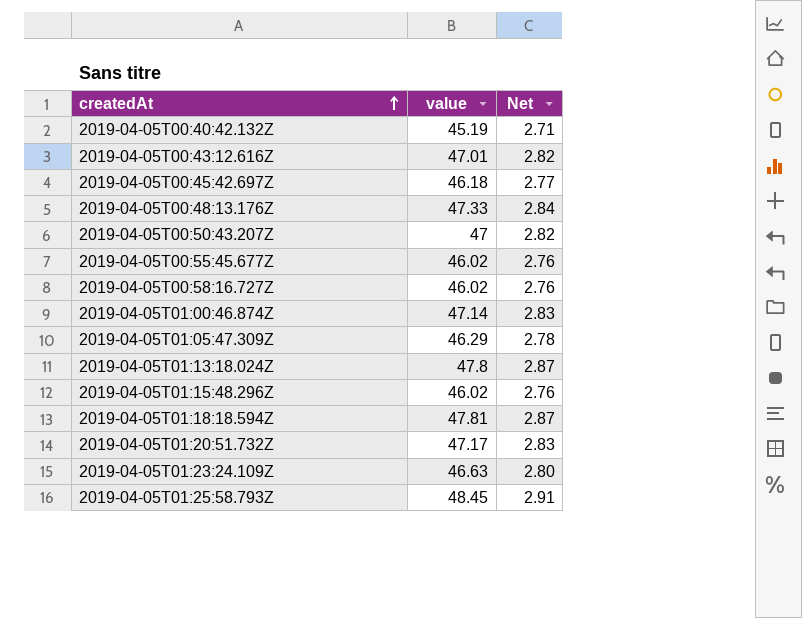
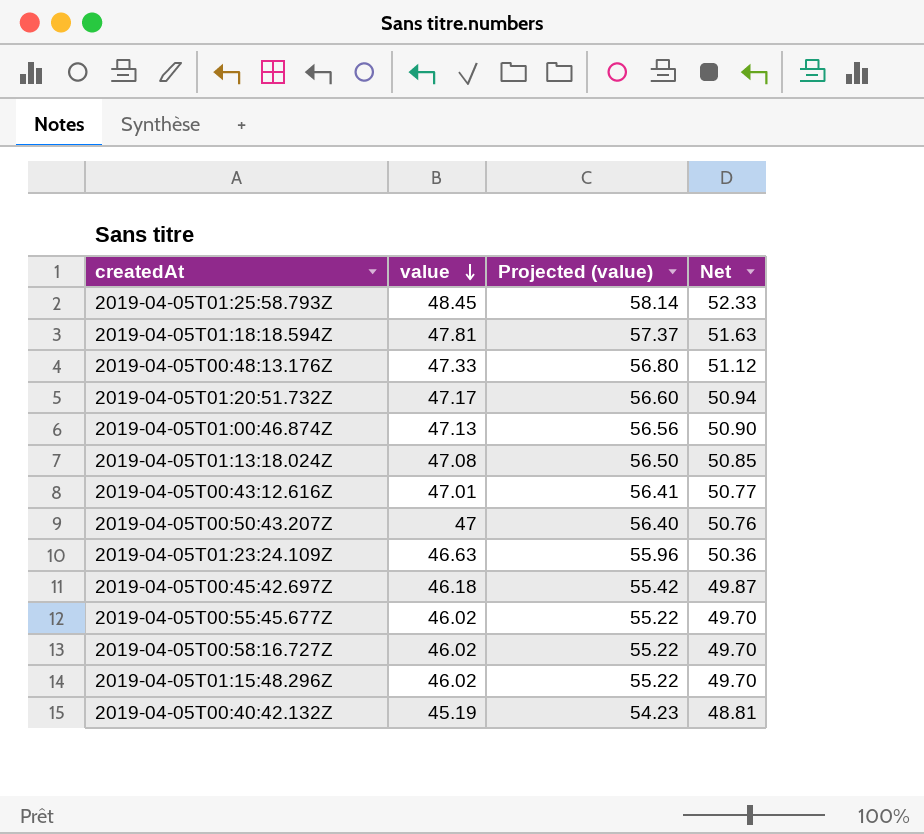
row order: createdAt ascending -> value descending
column Projected (value) | formula: none -> [value] * 1.2
column Net | formula: [value] * 0.06 -> [value] * 1.08
row 2019-04-05T01:05:47.309Z: 46.29 | 2.78 -> none
2019-04-05T01:00:46.874Z | value: 47.14 -> 47.13
2019-04-05T01:13:18.024Z | value: 47.8 -> 47.08

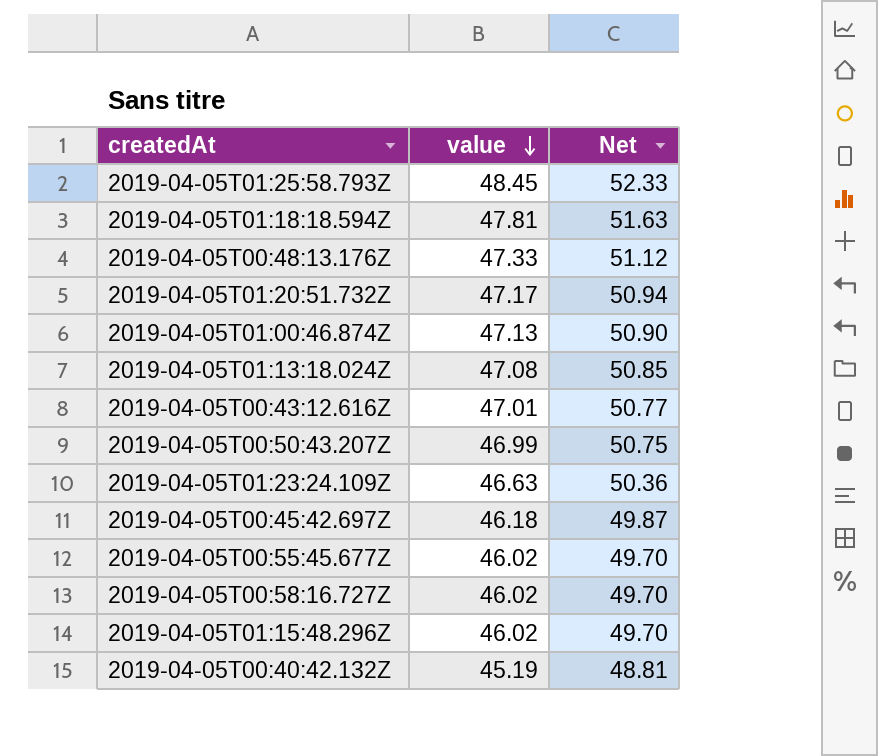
column Projected (value) | formula: [value] * 1.2 -> none
2019-04-05T00:50:43.207Z | value: 47 -> 46.99
2019-04-05T00:50:43.207Z | Net: 50.76 -> 50.75

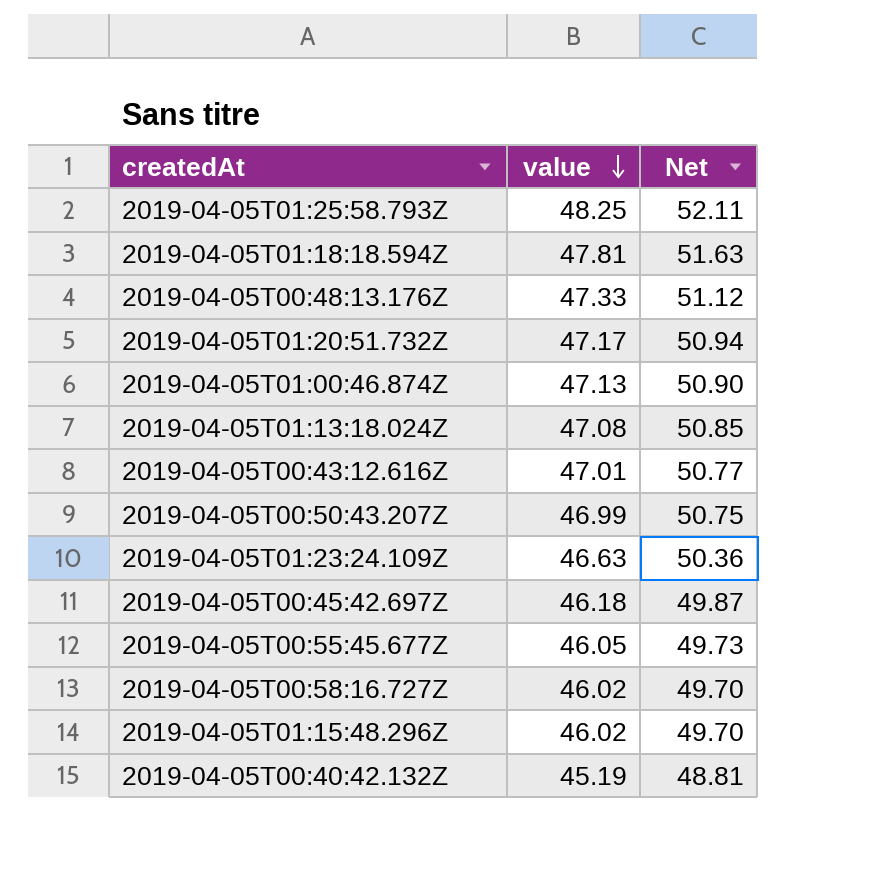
2019-04-05T01:25:58.793Z | value: 48.45 -> 48.25
2019-04-05T01:25:58.793Z | Net: 52.33 -> 52.11
2019-04-05T00:55:45.677Z | value: 46.02 -> 46.05
2019-04-05T00:55:45.677Z | Net: 49.70 -> 49.73

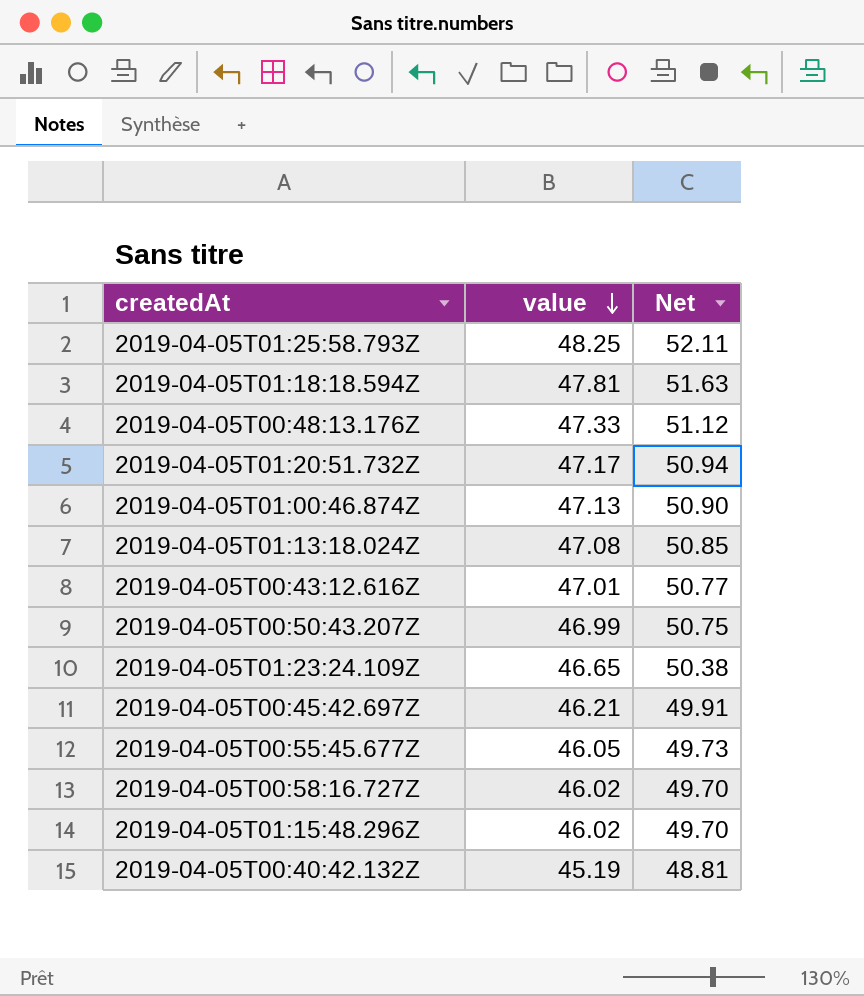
2019-04-05T01:23:24.109Z | value: 46.63 -> 46.65
2019-04-05T01:23:24.109Z | Net: 50.36 -> 50.38
2019-04-05T00:45:42.697Z | value: 46.18 -> 46.21
2019-04-05T00:45:42.697Z | Net: 49.87 -> 49.91

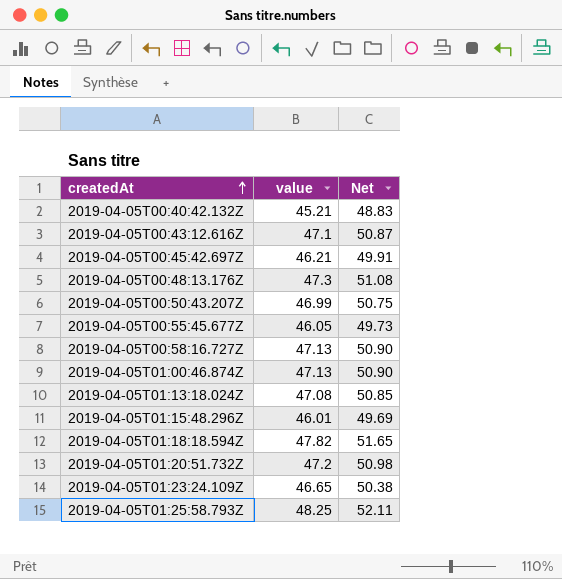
row order: value descending -> createdAt ascending
2019-04-05T00:40:42.132Z | value: 45.19 -> 45.21
2019-04-05T00:40:42.132Z | Net: 48.81 -> 48.83
2019-04-05T00:43:12.616Z | value: 47.01 -> 47.1
2019-04-05T00:43:12.616Z | Net: 50.77 -> 50.87
2019-04-05T00:48:13.176Z | value: 47.33 -> 47.3
2019-04-05T00:48:13.176Z | Net: 51.12 -> 51.08
2019-04-05T00:58:16.727Z | value: 46.02 -> 47.13
2019-04-05T00:58:16.727Z | Net: 49.70 -> 50.90
2019-04-05T01:15:48.296Z | value: 46.02 -> 46.01
2019-04-05T01:15:48.296Z | Net: 49.70 -> 49.69
2019-04-05T01:18:18.594Z | value: 47.81 -> 47.82
2019-04-05T01:18:18.594Z | Net: 51.63 -> 51.65
2019-04-05T01:20:51.732Z | value: 47.17 -> 47.2
2019-04-05T01:20:51.732Z | Net: 50.94 -> 50.98

